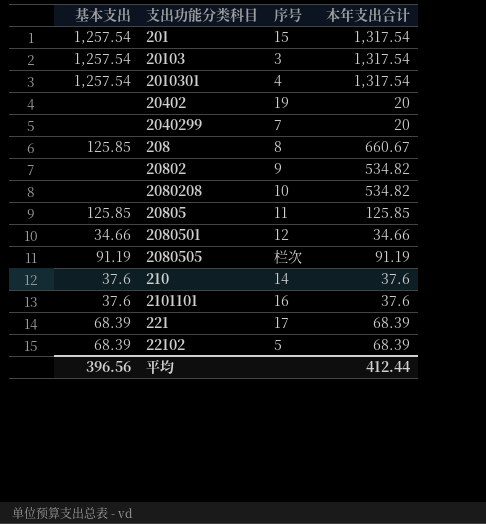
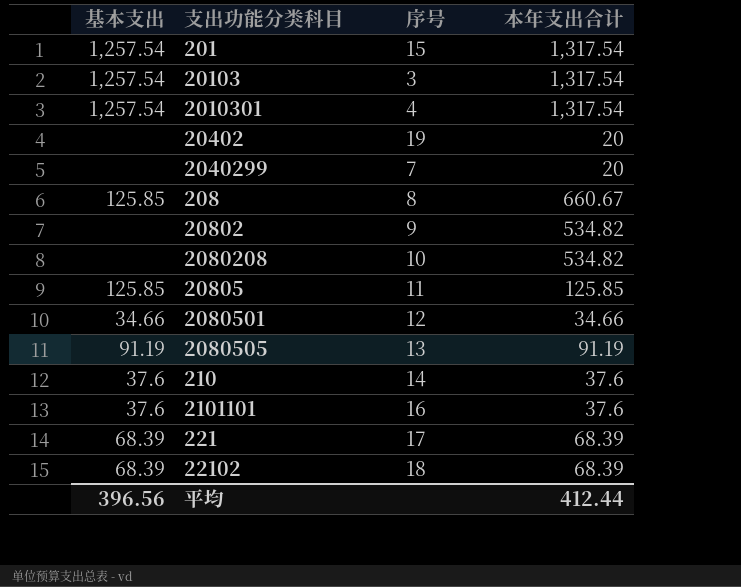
2080505 | 序号: 栏次 -> 13
22102 | 序号: 5 -> 18

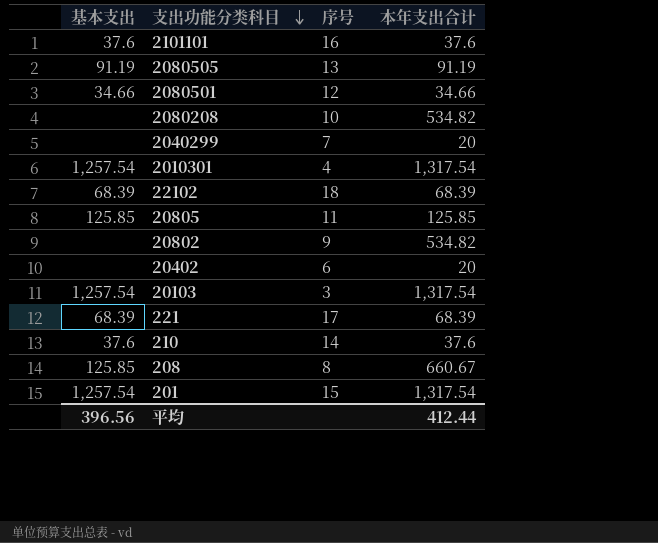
row order: none -> 支出功能分类科目 descending
20402 | 序号: 19 -> 6

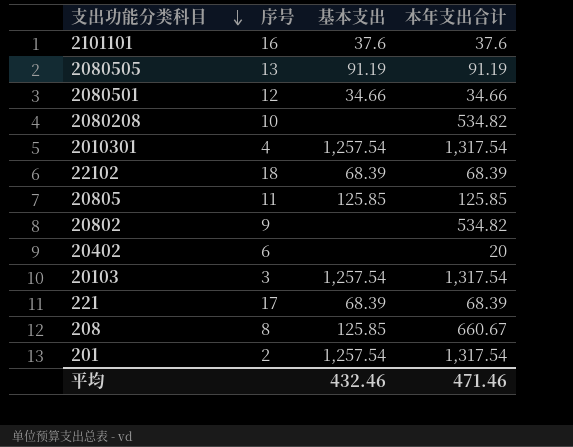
column 基本支出 | position: 1 -> 3
row 2040299: none | 7 | 20 -> none
row 210: 37.6 | 14 | 37.6 -> none
201 | 序号: 15 -> 2
平均 | 基本支出: 396.56 -> 432.46
平均 | 本年支出合计: 412.44 -> 471.46

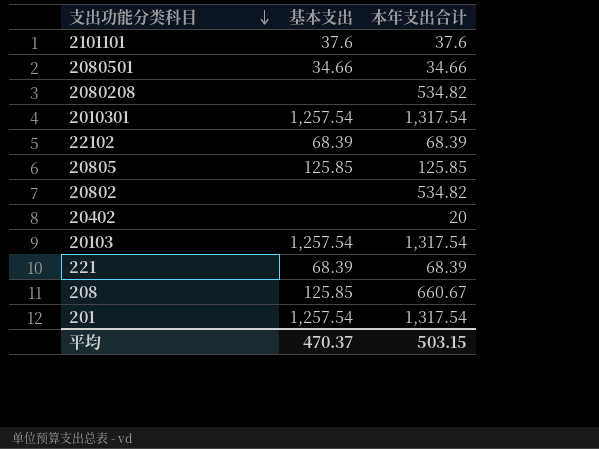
column 序号 | position: 2 -> none
row 2080505: 13 | 91.19 | 91.19 -> none
平均 | 基本支出: 432.46 -> 470.37
平均 | 本年支出合计: 471.46 -> 503.15

